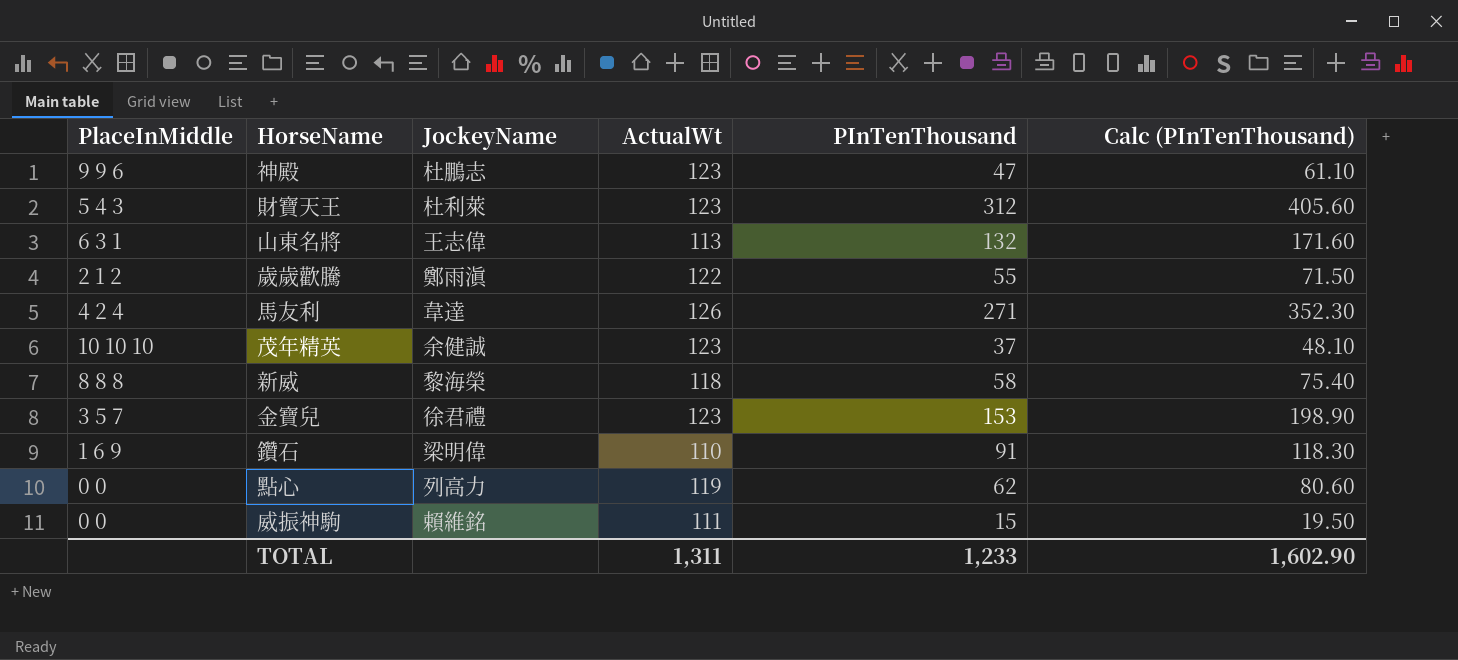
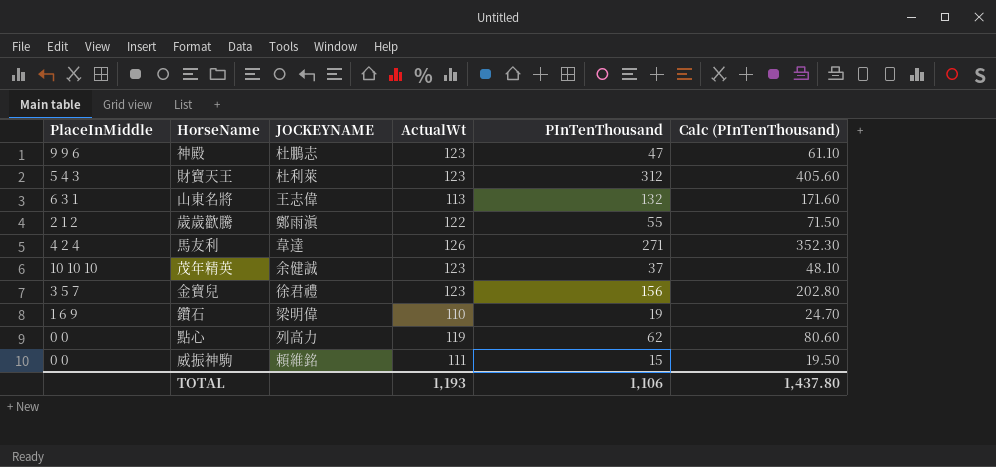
column name: JockeyName -> JOCKEYNAME
row 新威: 8 8 8 | 黎海榮 | 118 | 58 | 75.40 -> none
金寶兒 | PInTenThousand: 153 -> 156
金寶兒 | Calc (PInTenThousand): 198.90 -> 202.80
鑽石 | PInTenThousand: 91 -> 19
鑽石 | Calc (PInTenThousand): 118.30 -> 24.70
TOTAL | ActualWt: 1,311 -> 1,193
TOTAL | PInTenThousand: 1,233 -> 1,106
TOTAL | Calc (PInTenThousand): 1,602.90 -> 1,437.80

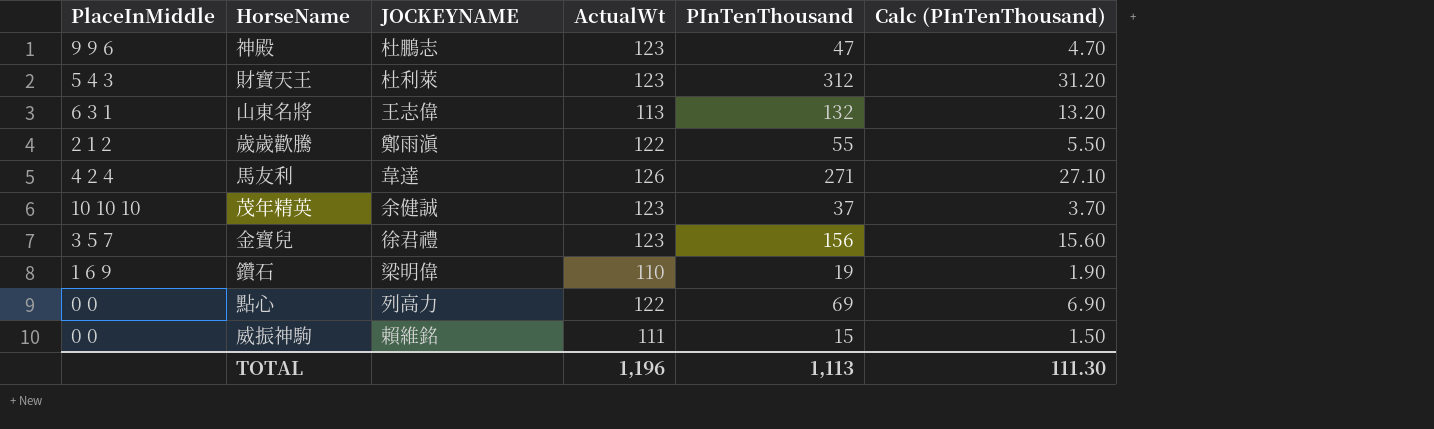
column Calc (PInTenThousand) | formula: [PInTenThousand] * 1.3 -> [PInTenThousand] * 0.1
點心 | ActualWt: 119 -> 122
點心 | PInTenThousand: 62 -> 69
TOTAL | ActualWt: 1,193 -> 1,196
TOTAL | PInTenThousand: 1,106 -> 1,113
TOTAL | Calc (PInTenThousand): 1,437.80 -> 111.30

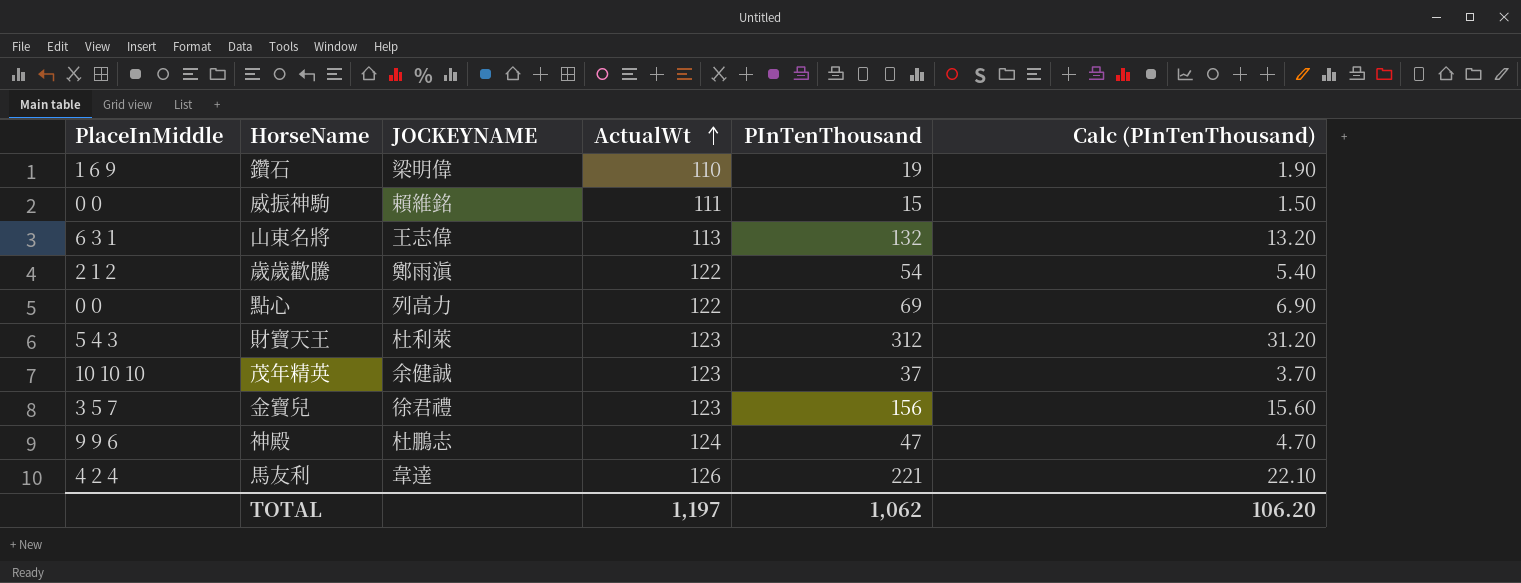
row order: none -> ActualWt ascending
歲歲歡騰 | PInTenThousand: 55 -> 54
歲歲歡騰 | Calc (PInTenThousand): 5.50 -> 5.40
神殿 | ActualWt: 123 -> 124
馬友利 | PInTenThousand: 271 -> 221
馬友利 | Calc (PInTenThousand): 27.10 -> 22.10
TOTAL | ActualWt: 1,196 -> 1,197
TOTAL | PInTenThousand: 1,113 -> 1,062
TOTAL | Calc (PInTenThousand): 111.30 -> 106.20

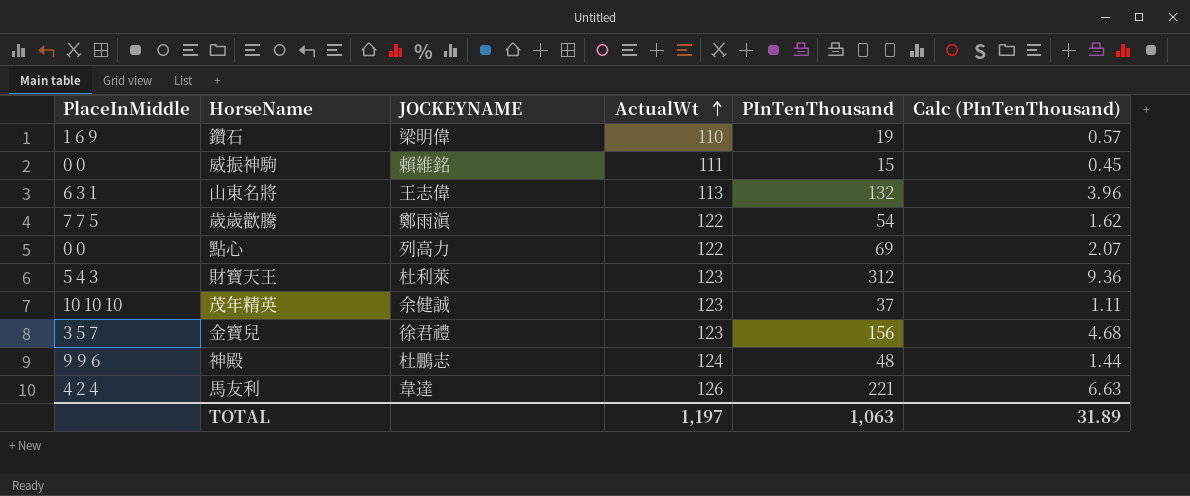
column Calc (PInTenThousand) | formula: [PInTenThousand] * 0.1 -> [PInTenThousand] * 0.03
歲歲歡騰 | PlaceInMiddle: 2 1 2 -> 7 7 5
神殿 | PInTenThousand: 47 -> 48
TOTAL | PInTenThousand: 1,062 -> 1,063
TOTAL | Calc (PInTenThousand): 106.20 -> 31.89

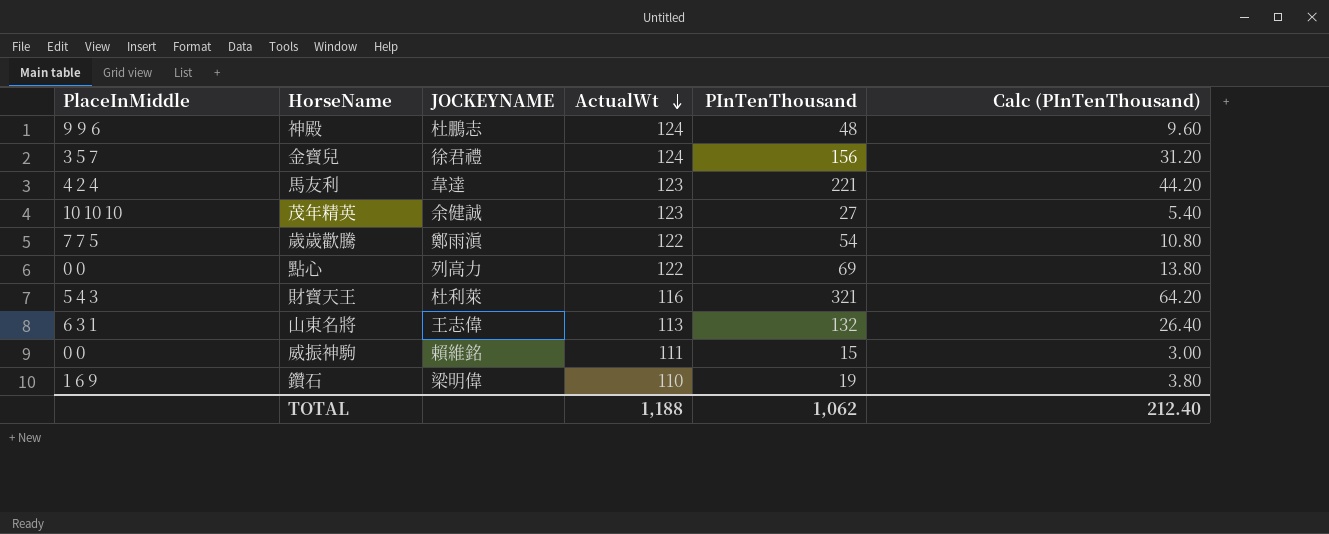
row order: ActualWt ascending -> ActualWt descending
column Calc (PInTenThousand) | formula: [PInTenThousand] * 0.03 -> [PInTenThousand] * 0.2
金寶兒 | ActualWt: 123 -> 124
馬友利 | ActualWt: 126 -> 123
茂年精英 | PInTenThousand: 37 -> 27
財寶天王 | ActualWt: 123 -> 116
財寶天王 | PInTenThousand: 312 -> 321
TOTAL | ActualWt: 1,197 -> 1,188
TOTAL | PInTenThousand: 1,063 -> 1,062
TOTAL | Calc (PInTenThousand): 31.89 -> 212.40

